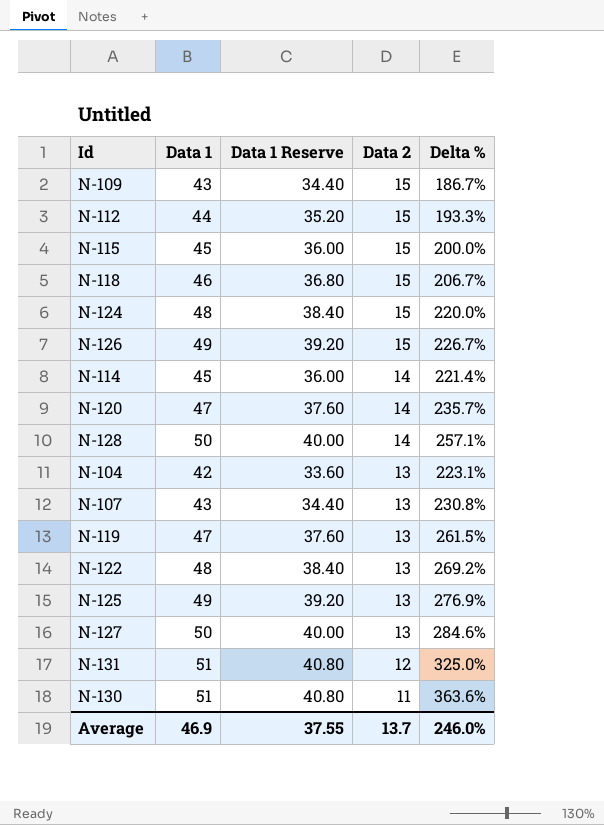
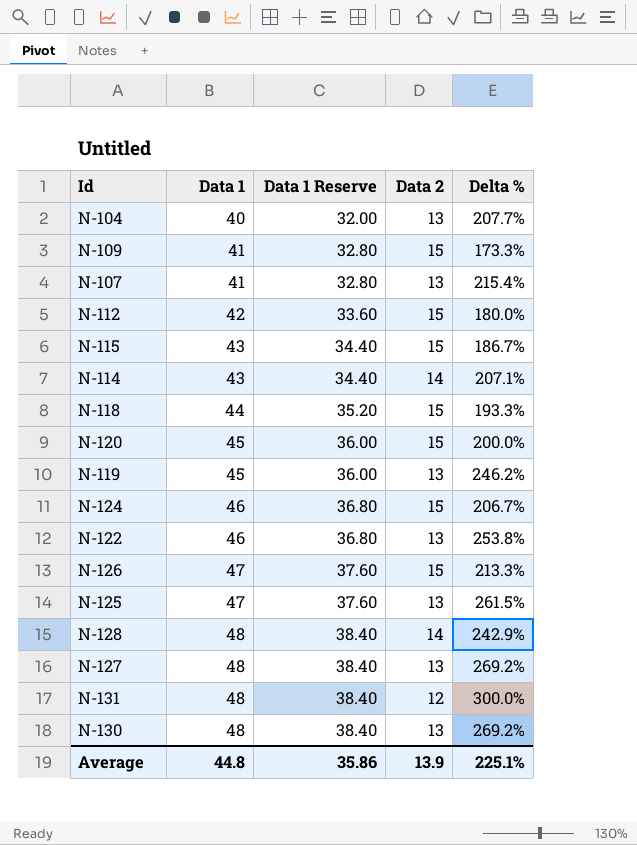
row order: Data 2 descending -> Data 1 ascending
N-104 | Data 1: 42 -> 40
N-104 | Data 1 Reserve: 33.60 -> 32.00
N-104 | Delta %: 223.1% -> 207.7%
N-109 | Data 1: 43 -> 41
N-109 | Data 1 Reserve: 34.40 -> 32.80
N-109 | Delta %: 186.7% -> 173.3%
N-107 | Data 1: 43 -> 41
N-107 | Data 1 Reserve: 34.40 -> 32.80
N-107 | Delta %: 230.8% -> 215.4%
N-112 | Data 1: 44 -> 42
N-112 | Data 1 Reserve: 35.20 -> 33.60
N-112 | Delta %: 193.3% -> 180.0%
N-115 | Data 1: 45 -> 43
N-115 | Data 1 Reserve: 36.00 -> 34.40
N-115 | Delta %: 200.0% -> 186.7%
N-114 | Data 1: 45 -> 43
N-114 | Data 1 Reserve: 36.00 -> 34.40
N-114 | Delta %: 221.4% -> 207.1%
N-118 | Data 1: 46 -> 44
N-118 | Data 1 Reserve: 36.80 -> 35.20
N-118 | Delta %: 206.7% -> 193.3%
N-120 | Data 1: 47 -> 45
N-120 | Data 1 Reserve: 37.60 -> 36.00
N-120 | Data 2: 14 -> 15
N-120 | Delta %: 235.7% -> 200.0%
N-119 | Data 1: 47 -> 45
N-119 | Data 1 Reserve: 37.60 -> 36.00
N-119 | Delta %: 261.5% -> 246.2%
N-124 | Data 1: 48 -> 46
N-124 | Data 1 Reserve: 38.40 -> 36.80
N-124 | Delta %: 220.0% -> 206.7%
N-122 | Data 1: 48 -> 46
N-122 | Data 1 Reserve: 38.40 -> 36.80
N-122 | Delta %: 269.2% -> 253.8%
N-126 | Data 1: 49 -> 47
N-126 | Data 1 Reserve: 39.20 -> 37.60
N-126 | Delta %: 226.7% -> 213.3%
N-125 | Data 1: 49 -> 47
N-125 | Data 1 Reserve: 39.20 -> 37.60
N-125 | Delta %: 276.9% -> 261.5%
N-128 | Data 1: 50 -> 48
N-128 | Data 1 Reserve: 40.00 -> 38.40
N-128 | Delta %: 257.1% -> 242.9%
N-127 | Data 1: 50 -> 48
N-127 | Data 1 Reserve: 40.00 -> 38.40
N-127 | Delta %: 284.6% -> 269.2%
N-131 | Data 1: 51 -> 48
N-131 | Data 1 Reserve: 40.80 -> 38.40
N-131 | Delta %: 325.0% -> 300.0%
N-130 | Data 1: 51 -> 48
N-130 | Data 1 Reserve: 40.80 -> 38.40
N-130 | Data 2: 11 -> 13
N-130 | Delta %: 363.6% -> 269.2%
Average | Data 1: 46.9 -> 44.8
Average | Data 1 Reserve: 37.55 -> 35.86
Average | Data 2: 13.7 -> 13.9
Average | Delta %: 246.0% -> 225.1%

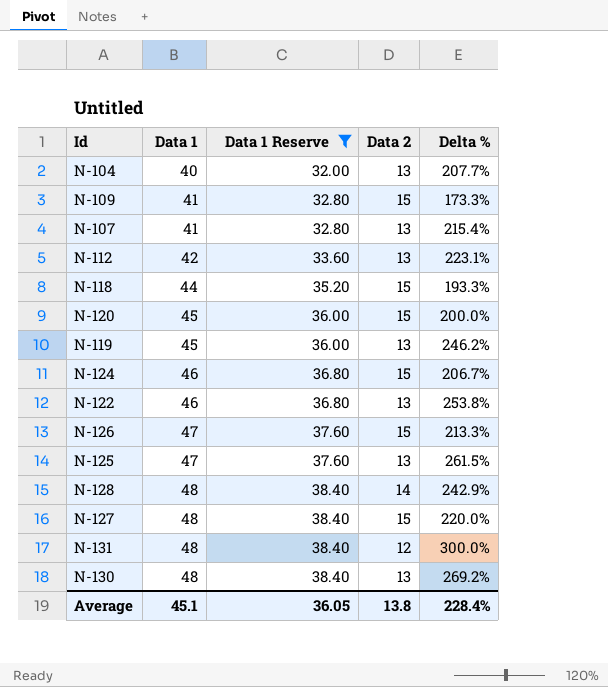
filter: none -> Data 1 Reserve != 34.40
N-112 | Data 2: 15 -> 13
N-112 | Delta %: 180.0% -> 223.1%
N-127 | Data 2: 13 -> 15
N-127 | Delta %: 269.2% -> 220.0%
Average | Data 1: 44.8 -> 45.1
Average | Data 1 Reserve: 35.86 -> 36.05
Average | Data 2: 13.9 -> 13.8
Average | Delta %: 225.1% -> 228.4%

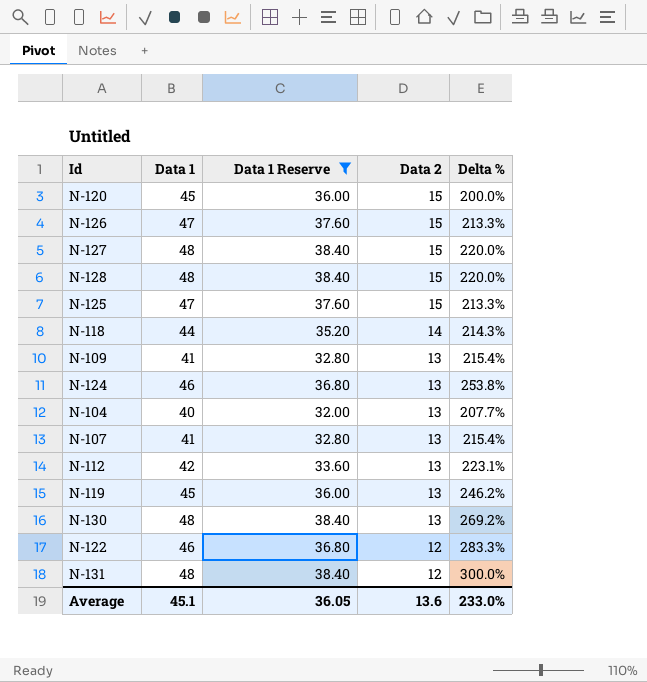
row order: Data 1 ascending -> Data 2 descending
N-128 | Data 2: 14 -> 15
N-128 | Delta %: 242.9% -> 220.0%
N-125 | Data 2: 13 -> 15
N-125 | Delta %: 261.5% -> 213.3%
N-118 | Data 2: 15 -> 14
N-118 | Delta %: 193.3% -> 214.3%
N-109 | Data 2: 15 -> 13
N-109 | Delta %: 173.3% -> 215.4%
N-124 | Data 2: 15 -> 13
N-124 | Delta %: 206.7% -> 253.8%
N-122 | Data 2: 13 -> 12
N-122 | Delta %: 253.8% -> 283.3%
Average | Data 2: 13.8 -> 13.6
Average | Delta %: 228.4% -> 233.0%

